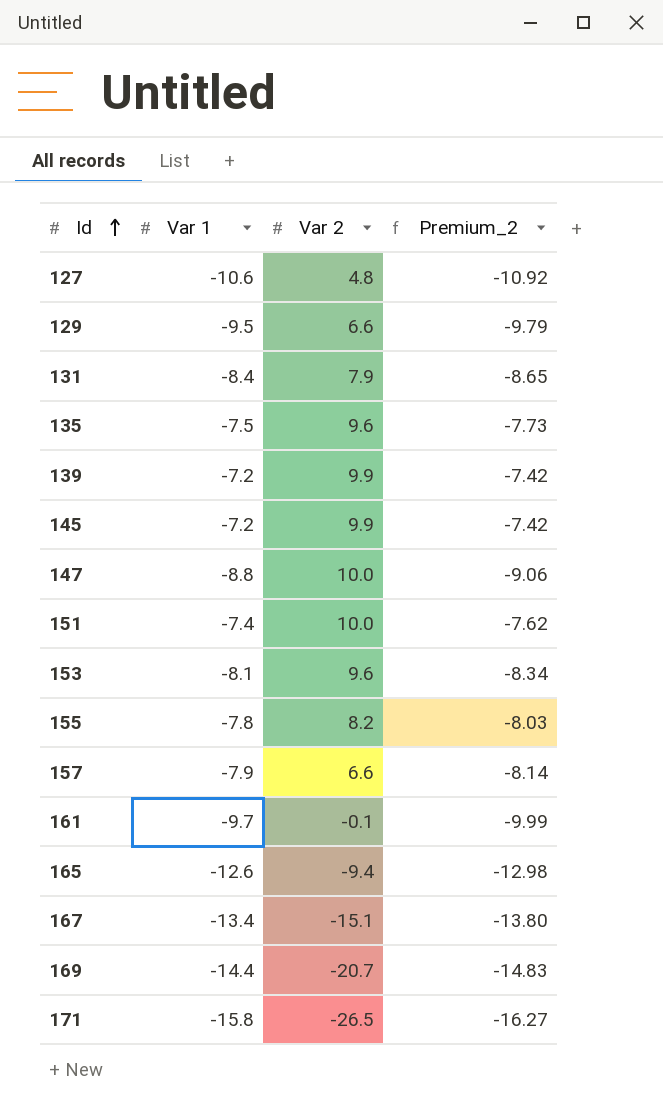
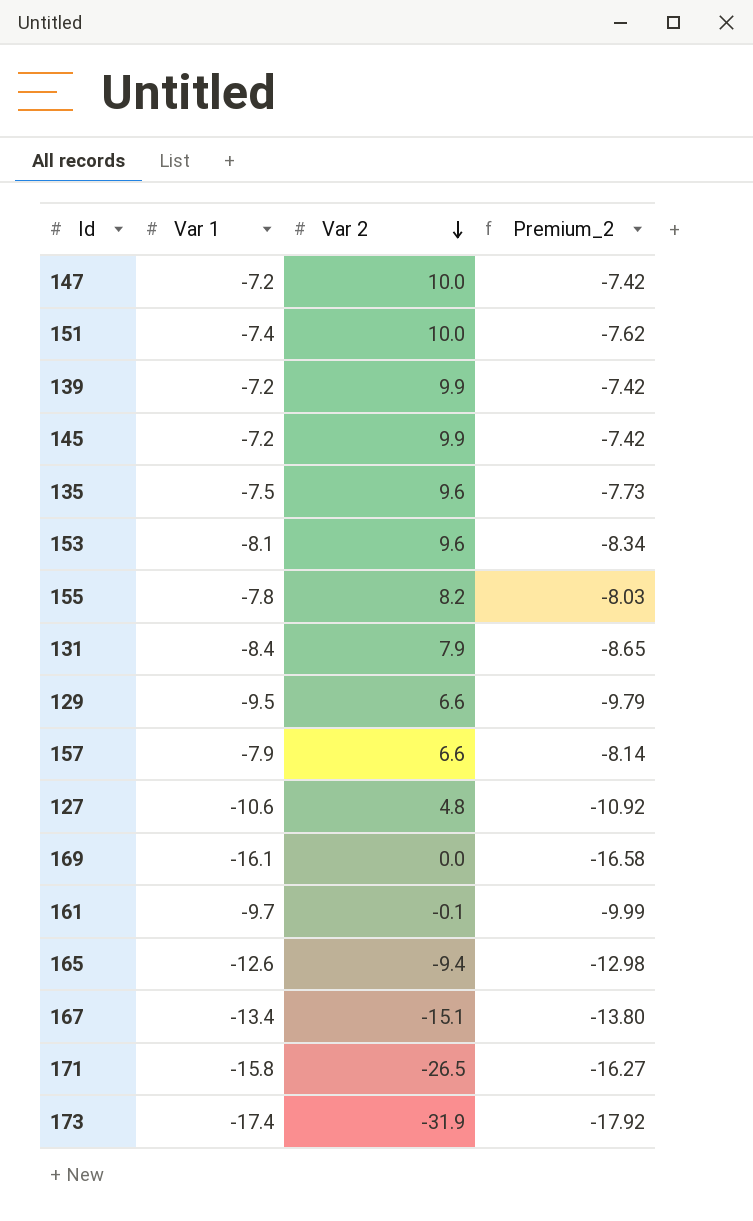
row order: Id ascending -> Var 2 descending
147 | Var 1: -8.8 -> -7.2
147 | Premium_2: -9.06 -> -7.42
169 | Var 1: -14.4 -> -16.1
169 | Var 2: -20.7 -> 0.0
169 | Premium_2: -14.83 -> -16.58
row 173: none -> -17.4 | -31.9 | -17.92

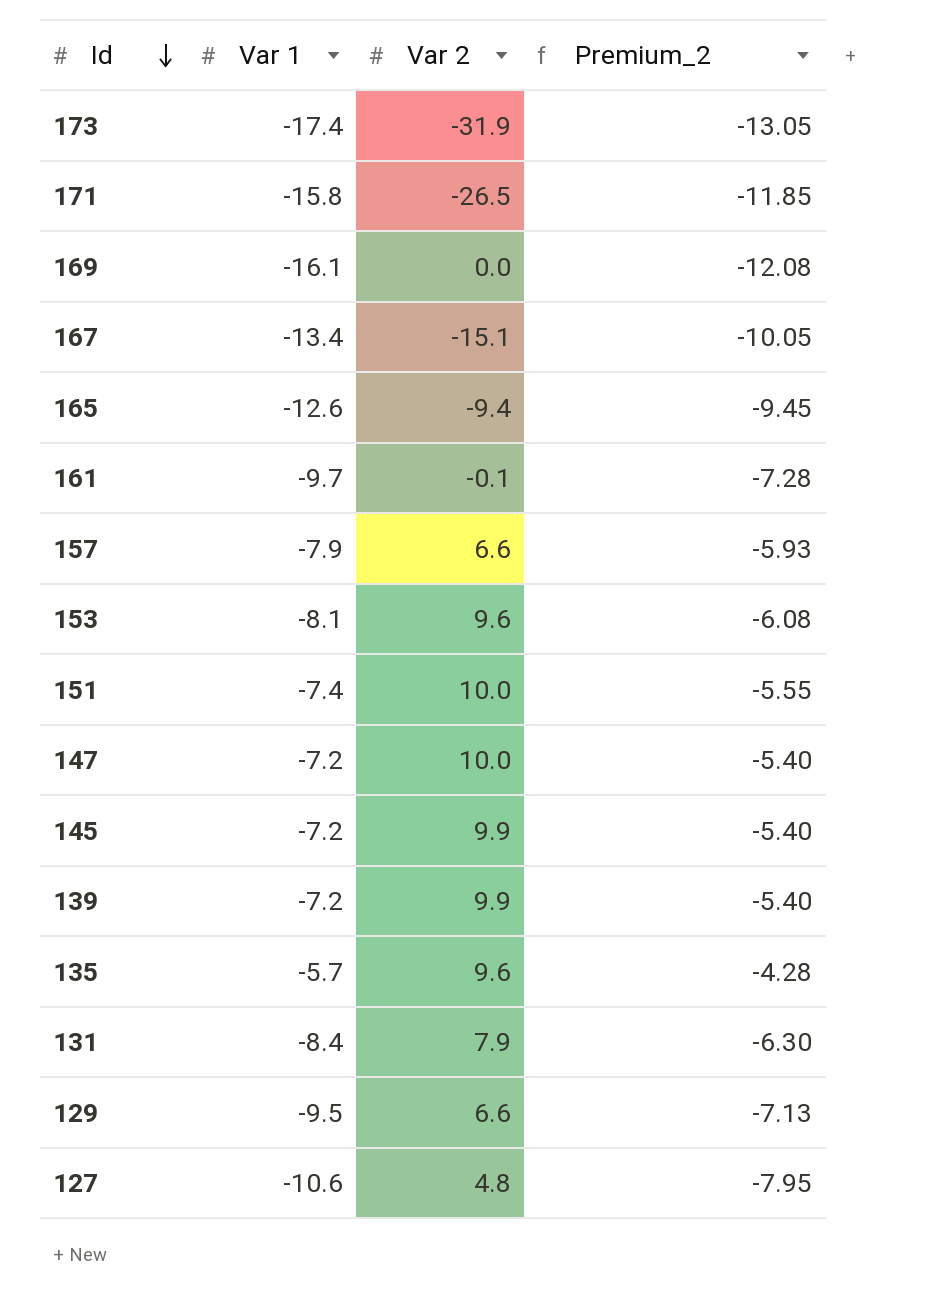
row order: Var 2 descending -> Id descending
column Premium_2 | formula: [Var 1] * 1.03 -> [Var 1] * 0.75
row 155: -7.8 | 8.2 | -8.03 -> none
135 | Var 1: -7.5 -> -5.7

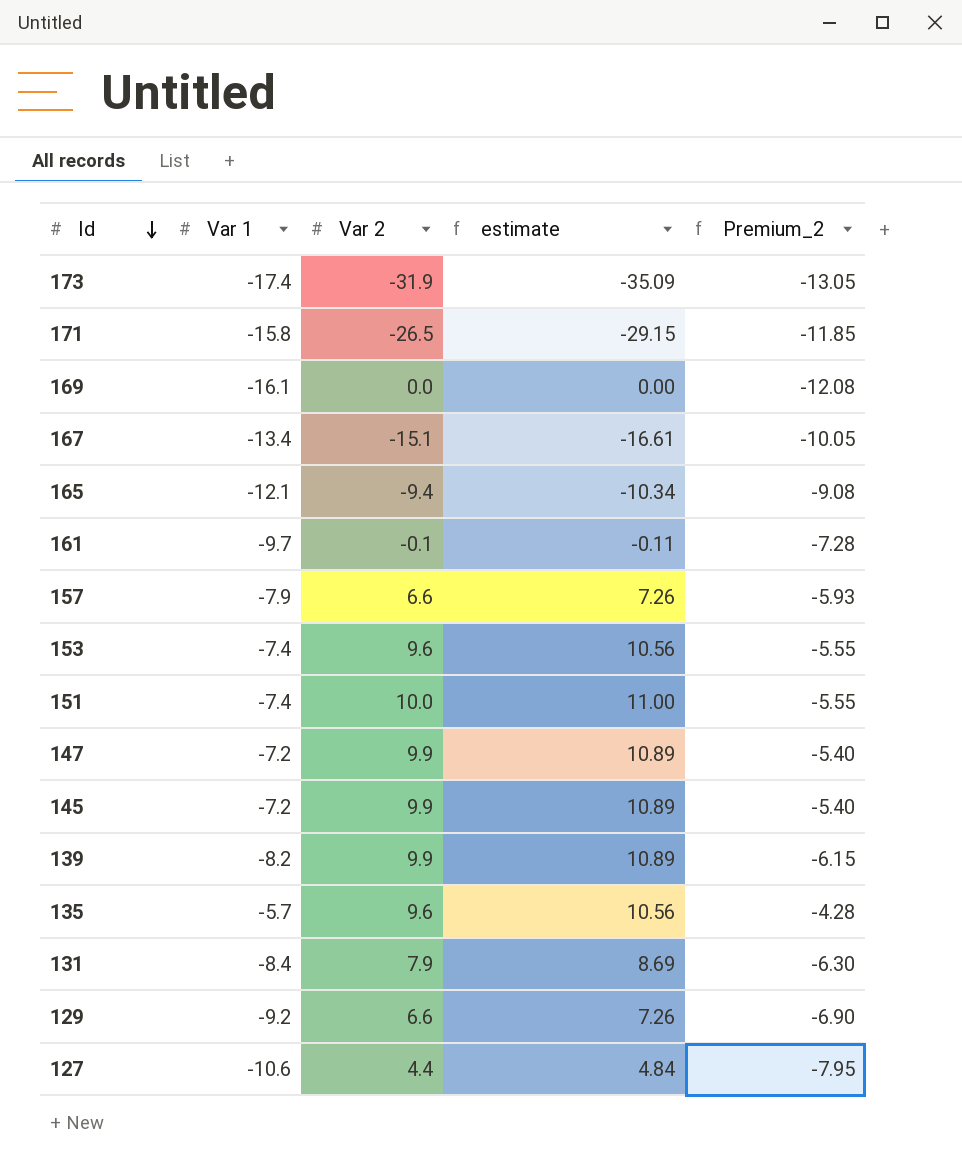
column estimate | formula: none -> [Var 2] * 1.1
165 | Var 1: -12.6 -> -12.1
165 | Premium_2: -9.45 -> -9.08
153 | Var 1: -8.1 -> -7.4
153 | Premium_2: -6.08 -> -5.55
147 | Var 2: 10.0 -> 9.9
139 | Var 1: -7.2 -> -8.2
139 | Premium_2: -5.40 -> -6.15
129 | Var 1: -9.5 -> -9.2
129 | Premium_2: -7.13 -> -6.90
127 | Var 2: 4.8 -> 4.4

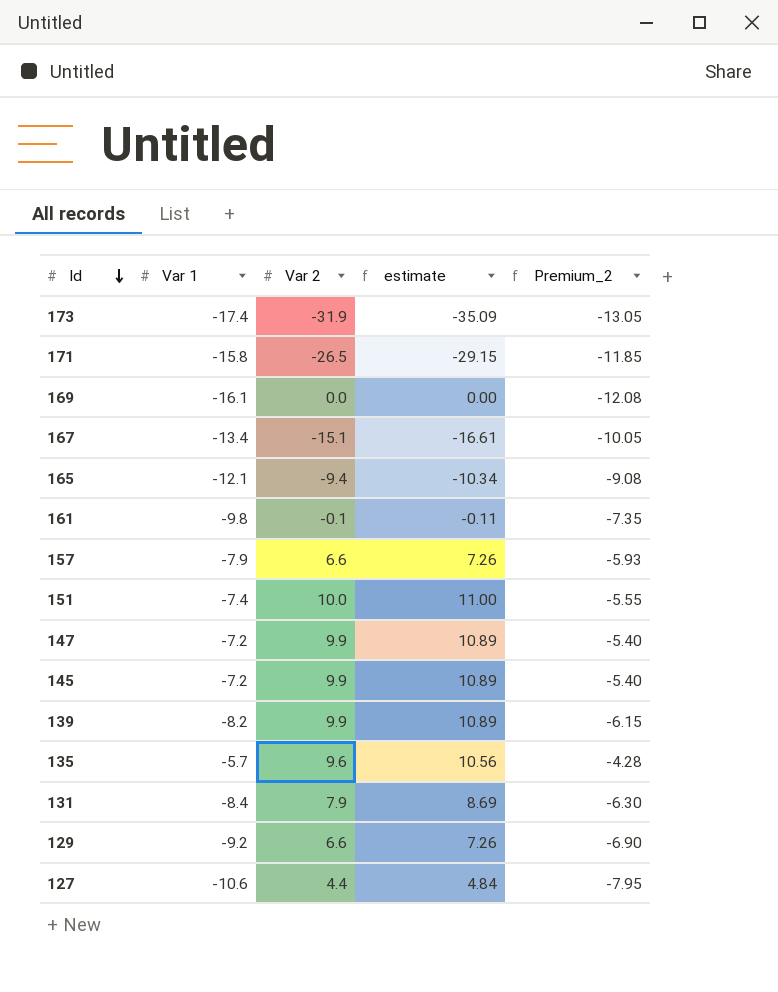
row 153: -7.4 | 9.6 | 10.56 | -5.55 -> none
161 | Var 1: -9.7 -> -9.8
161 | Premium_2: -7.28 -> -7.35

